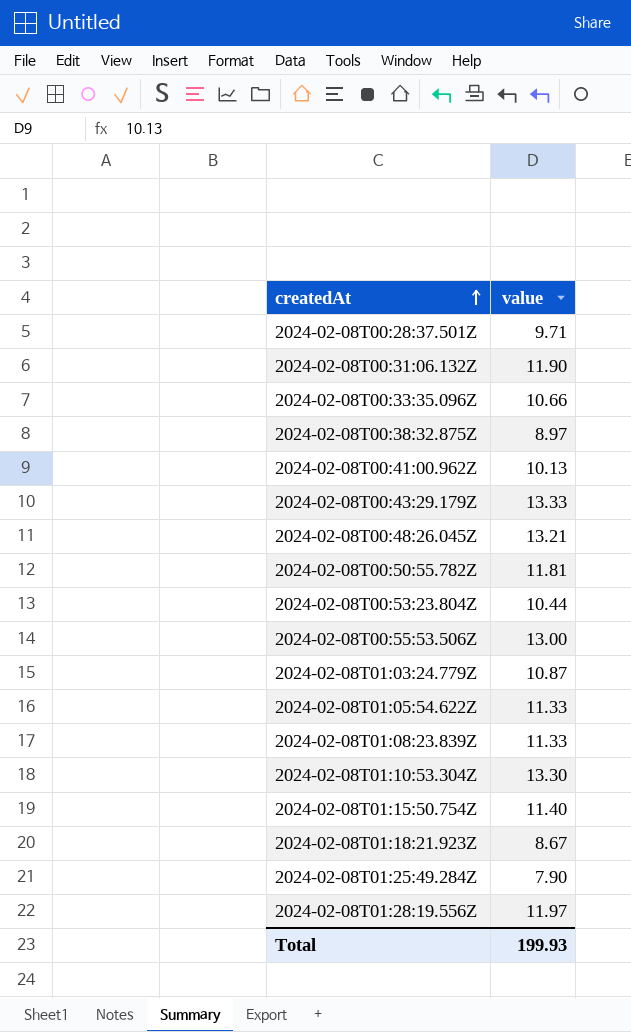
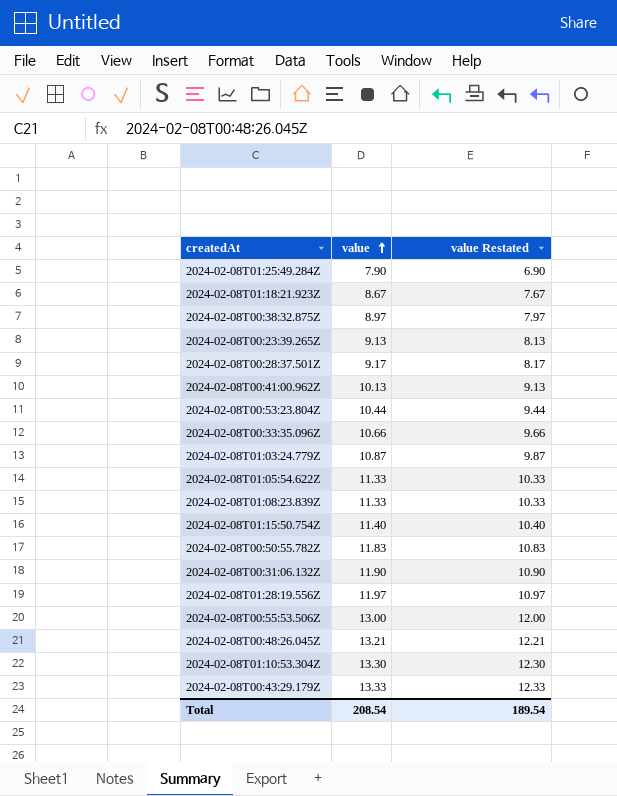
row order: createdAt ascending -> value ascending
column value Restated | formula: none -> [value] - 1
row 2024-02-08T00:23:39.265Z: none -> 9.13 | 8.13
2024-02-08T00:28:37.501Z | value: 9.71 -> 9.17
2024-02-08T00:50:55.782Z | value: 11.81 -> 11.83
Total | value: 199.93 -> 208.54

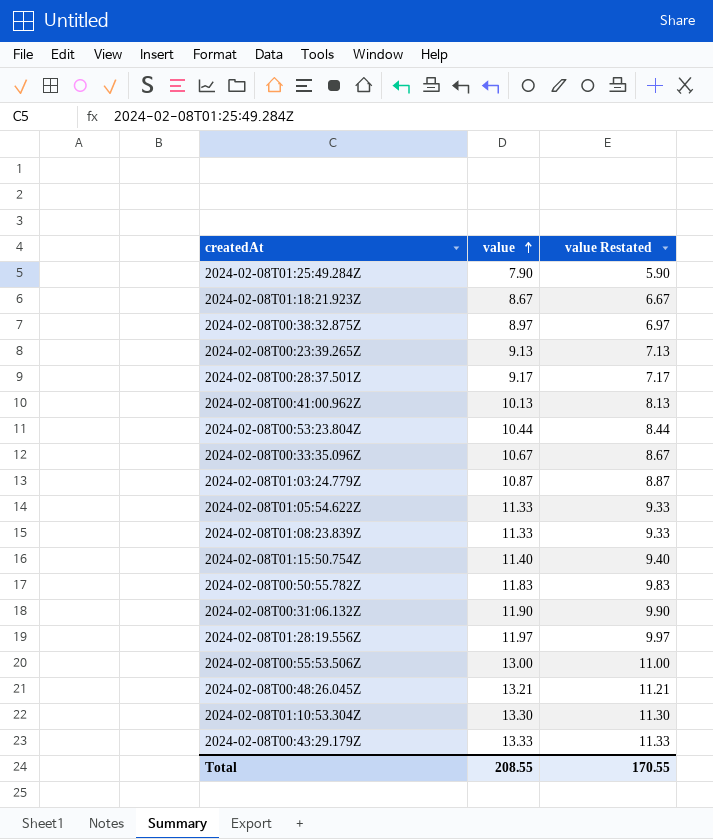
column value Restated | formula: [value] - 1 -> [value] - 2
2024-02-08T00:33:35.096Z | value: 10.66 -> 10.67
Total | value: 208.54 -> 208.55
Total | value Restated: 189.54 -> 170.55

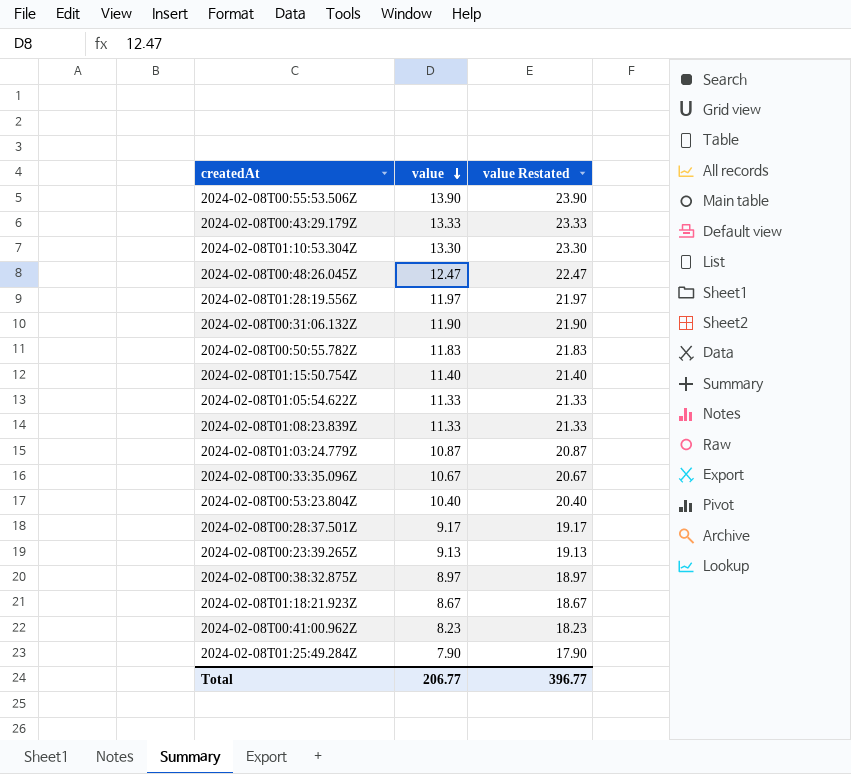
row order: value ascending -> value descending
column value Restated | formula: [value] - 2 -> [value] + 10
2024-02-08T00:55:53.506Z | value: 13.00 -> 13.90
2024-02-08T00:48:26.045Z | value: 13.21 -> 12.47
2024-02-08T00:53:23.804Z | value: 10.44 -> 10.40
2024-02-08T00:41:00.962Z | value: 10.13 -> 8.23
Total | value: 208.55 -> 206.77
Total | value Restated: 170.55 -> 396.77

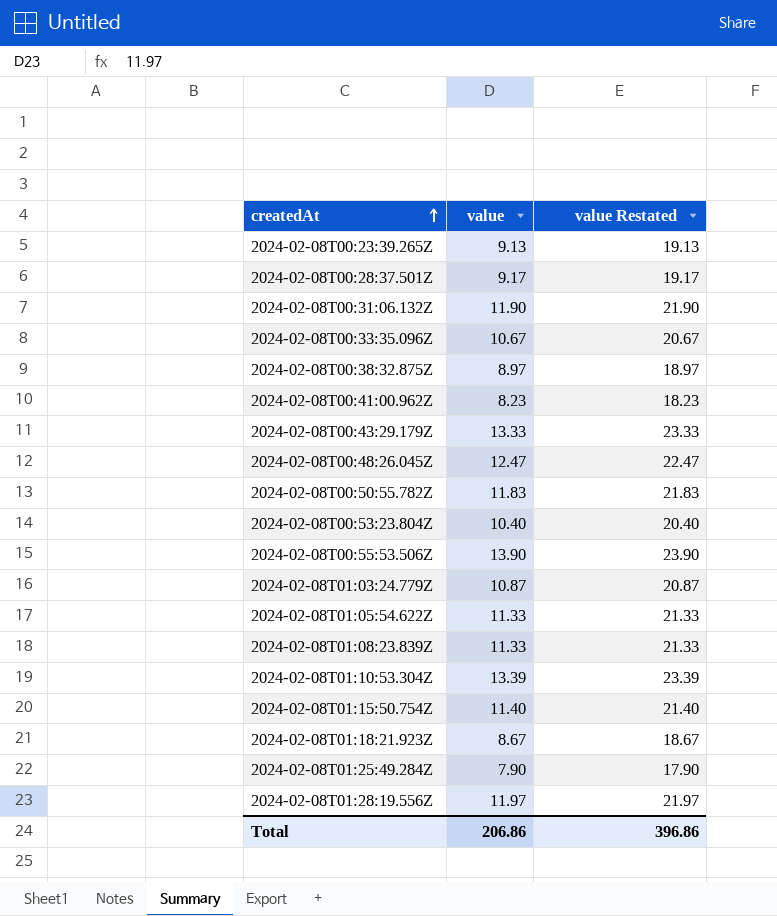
row order: value descending -> createdAt ascending
2024-02-08T01:10:53.304Z | value: 13.30 -> 13.39
2024-02-08T01:10:53.304Z | value Restated: 23.30 -> 23.39
Total | value: 206.77 -> 206.86
Total | value Restated: 396.77 -> 396.86

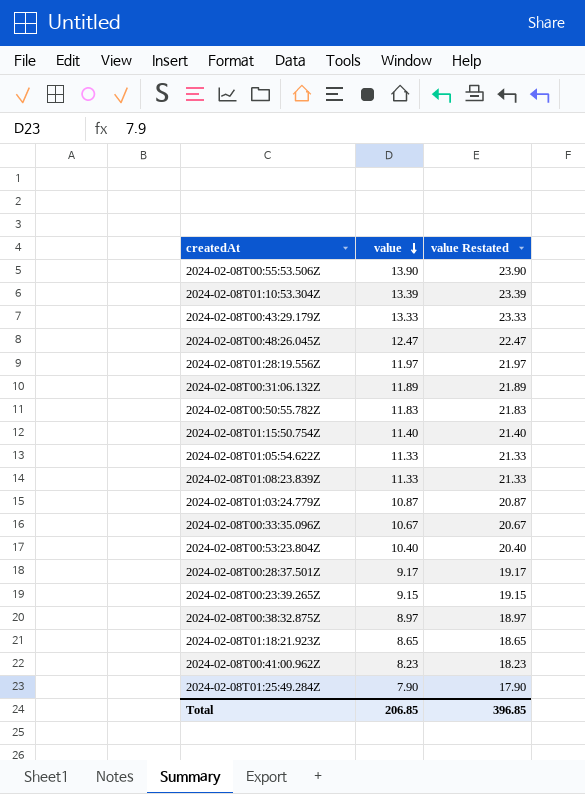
row order: createdAt ascending -> value descending
2024-02-08T00:31:06.132Z | value: 11.90 -> 11.89
2024-02-08T00:31:06.132Z | value Restated: 21.90 -> 21.89
2024-02-08T00:23:39.265Z | value: 9.13 -> 9.15
2024-02-08T00:23:39.265Z | value Restated: 19.13 -> 19.15
2024-02-08T01:18:21.923Z | value: 8.67 -> 8.65
2024-02-08T01:18:21.923Z | value Restated: 18.67 -> 18.65
Total | value: 206.86 -> 206.85
Total | value Restated: 396.86 -> 396.85

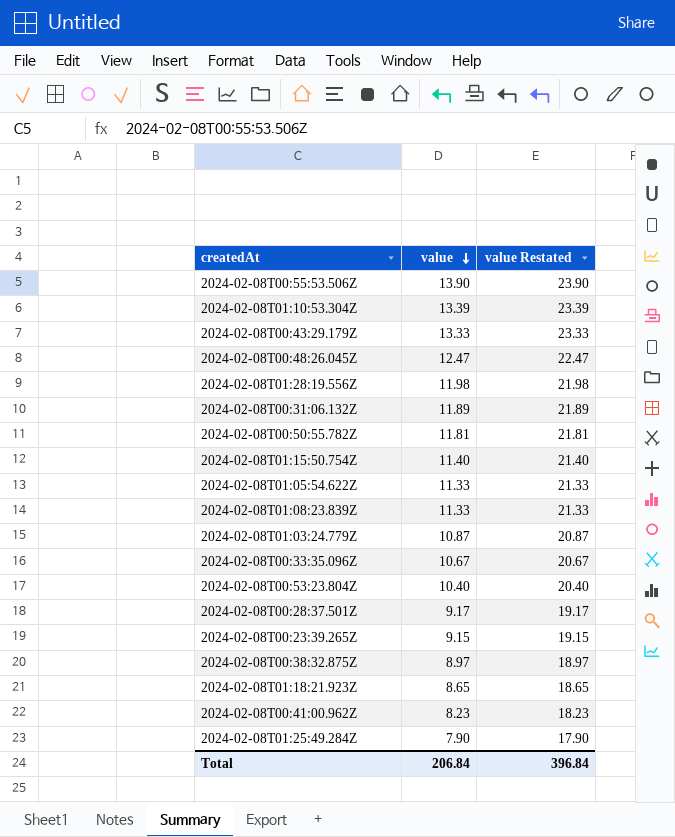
2024-02-08T01:28:19.556Z | value: 11.97 -> 11.98
2024-02-08T01:28:19.556Z | value Restated: 21.97 -> 21.98
2024-02-08T00:50:55.782Z | value: 11.83 -> 11.81
2024-02-08T00:50:55.782Z | value Restated: 21.83 -> 21.81
Total | value: 206.85 -> 206.84
Total | value Restated: 396.85 -> 396.84

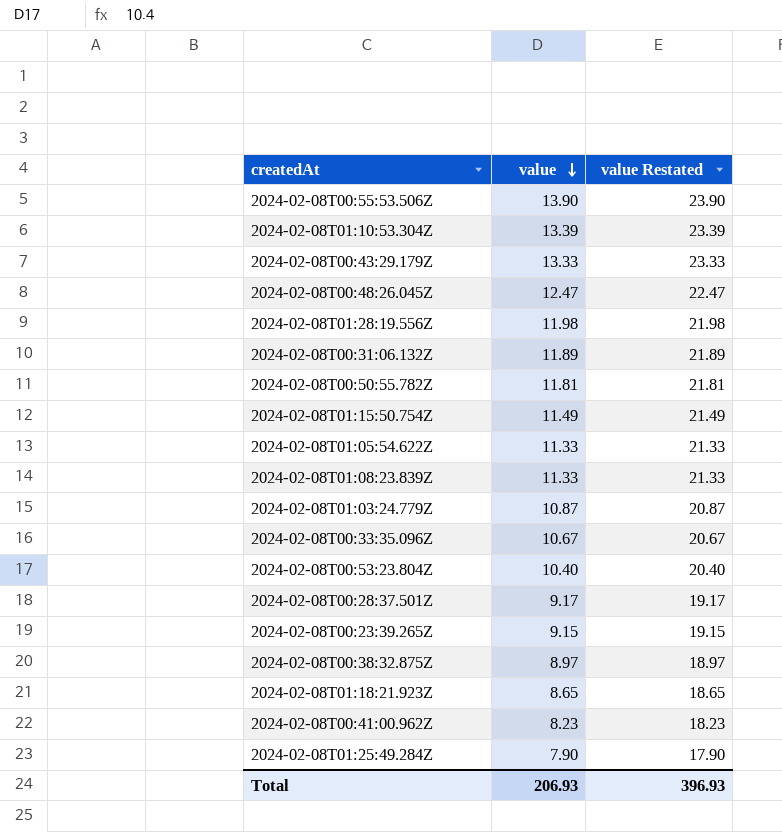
2024-02-08T01:15:50.754Z | value: 11.40 -> 11.49
2024-02-08T01:15:50.754Z | value Restated: 21.40 -> 21.49
Total | value: 206.84 -> 206.93
Total | value Restated: 396.84 -> 396.93

